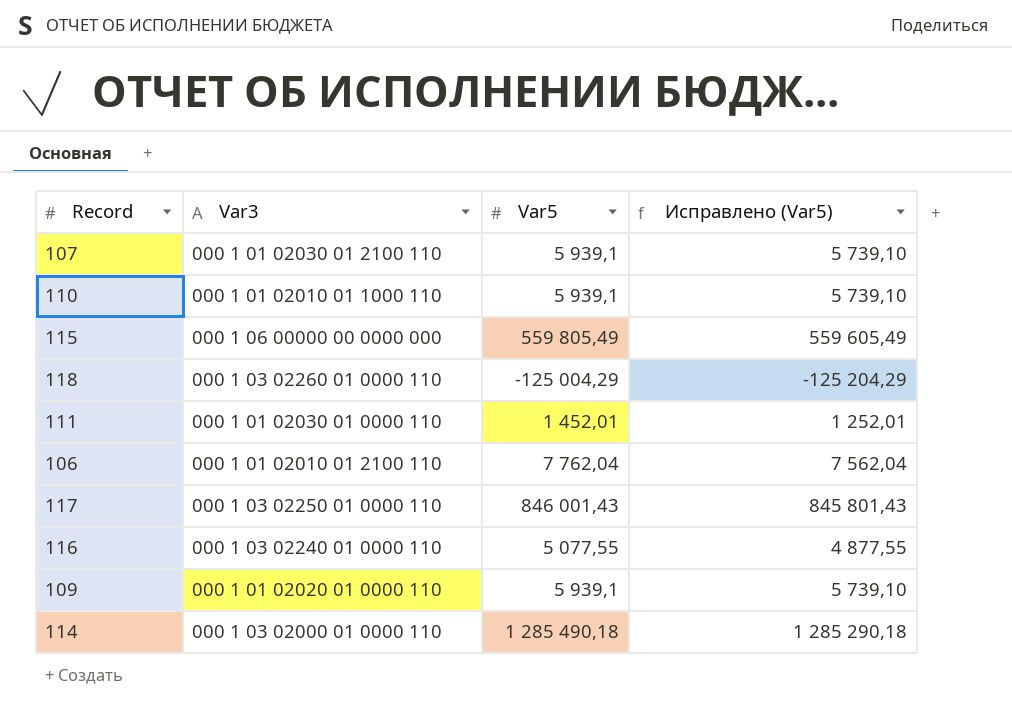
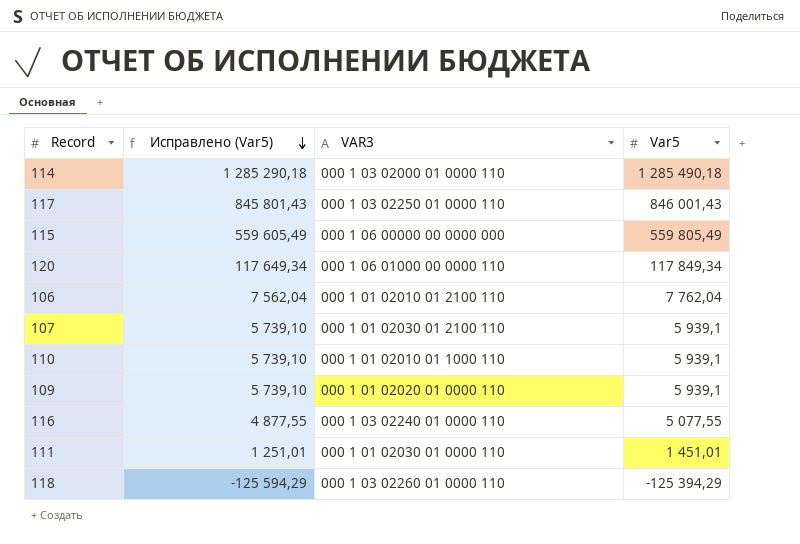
row order: none -> Исправлено (Var5) descending
column Исправлено (Var5) | position: 4 -> 2
column name: Var3 -> VAR3
row 120: none -> 117 649,34 | 000 1 06 01000 00 0000 110 | 117 849,34
111 | Исправлено (Var5): 1 252,01 -> 1 251,01
111 | Var5: 1 452,01 -> 1 451,01
118 | Исправлено (Var5): -125 204,29 -> -125 594,29
118 | Var5: -125 004,29 -> -125 394,29

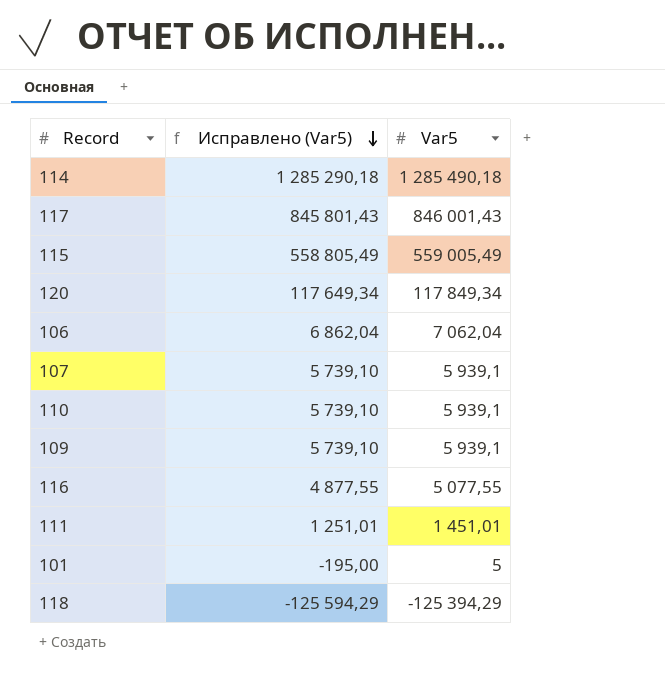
column VAR3 | position: 3 -> none
115 | Исправлено (Var5): 559 605,49 -> 558 805,49
115 | Var5: 559 805,49 -> 559 005,49
106 | Исправлено (Var5): 7 562,04 -> 6 862,04
106 | Var5: 7 762,04 -> 7 062,04
row 101: none -> -195,00 | 5

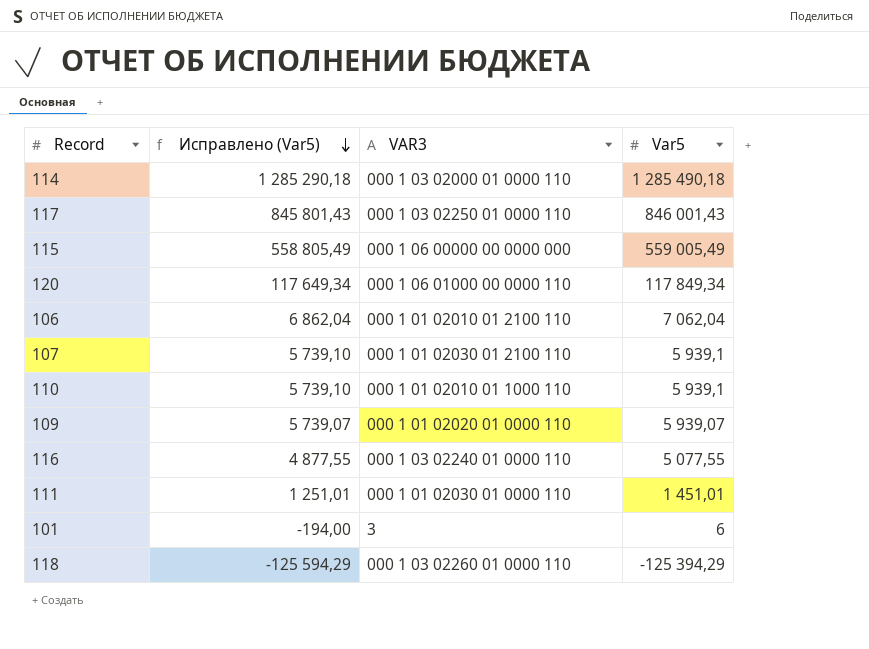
column VAR3 | position: none -> 3
109 | Исправлено (Var5): 5 739,10 -> 5 739,07
109 | Var5: 5 939,1 -> 5 939,07
101 | Исправлено (Var5): -195,00 -> -194,00
101 | Var5: 5 -> 6

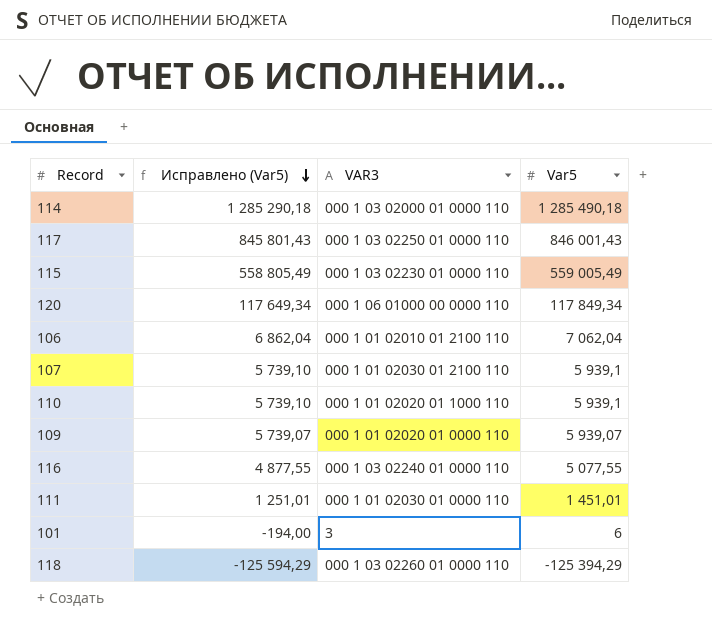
115 | VAR3: 000 1 06 00000 00 0000 000 -> 000 1 03 02230 01 0000 110
110 | VAR3: 000 1 01 02010 01 1000 110 -> 000 1 01 02020 01 1000 110

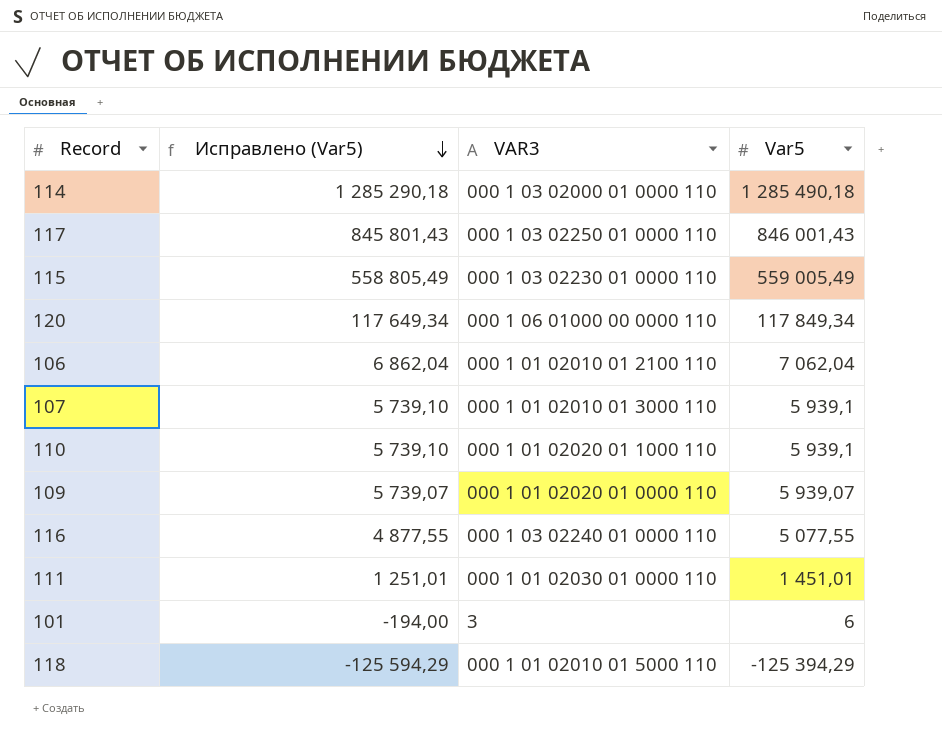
107 | VAR3: 000 1 01 02030 01 2100 110 -> 000 1 01 02010 01 3000 110
118 | VAR3: 000 1 03 02260 01 0000 110 -> 000 1 01 02010 01 5000 110

